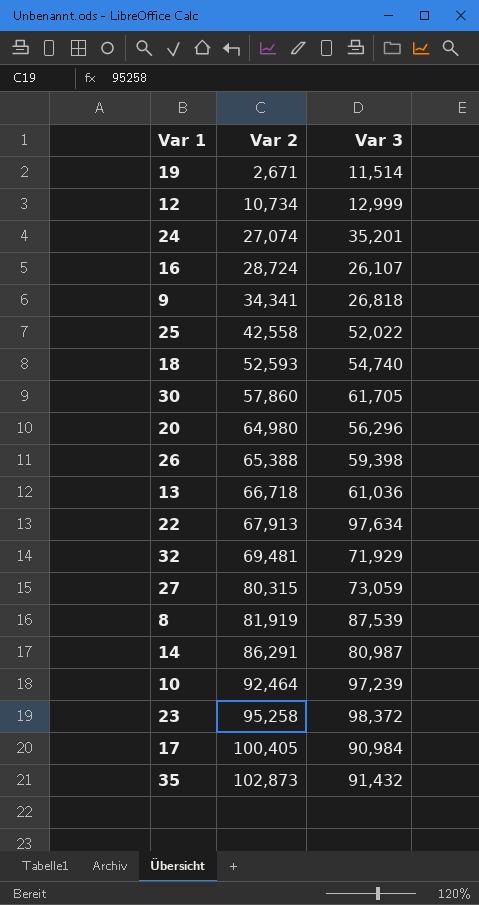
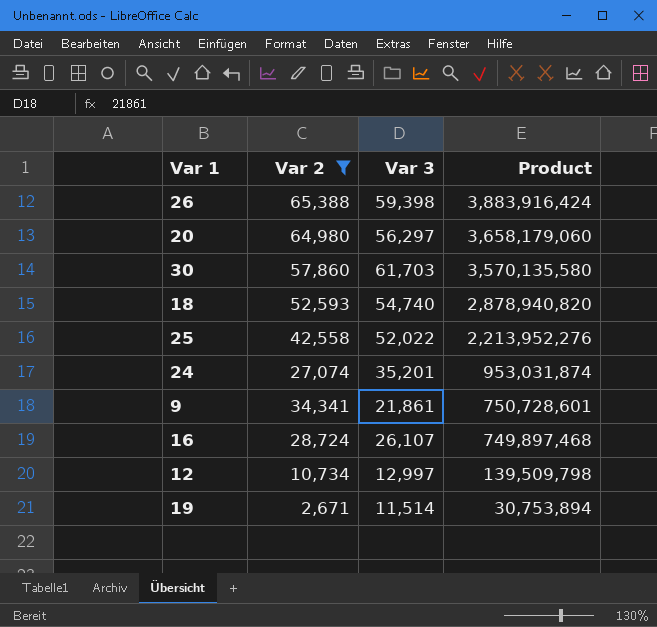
filter: none -> Var 2 <= 65,388
row order: Var 2 ascending -> Product descending
column Product | formula: none -> [Var 2] * [Var 3]
20 | Var 3: 56,296 -> 56,297
30 | Var 3: 61,705 -> 61,703
9 | Var 3: 26,818 -> 21,861
12 | Var 3: 12,999 -> 12,997

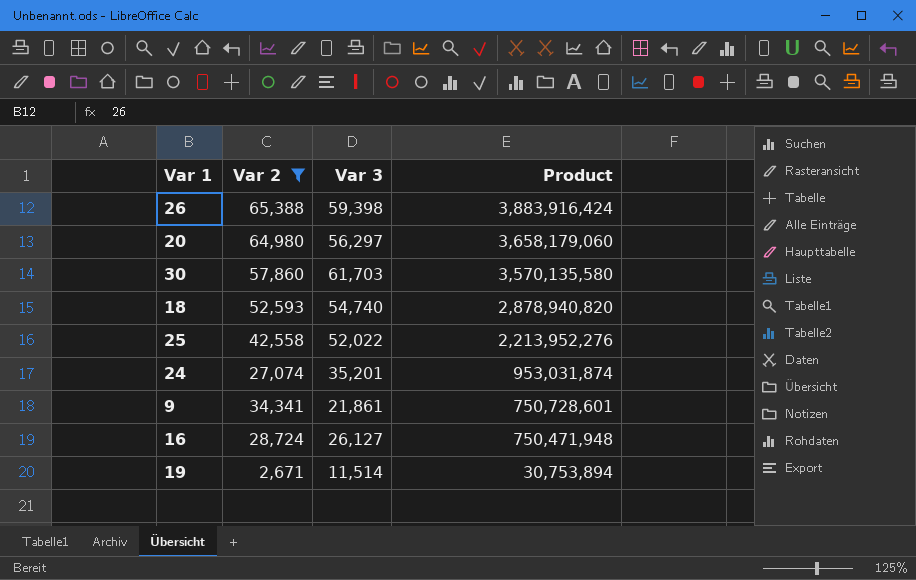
row 12: 10,734 | 12,997 | 139,509,798 -> none
16 | Var 3: 26,107 -> 26,127
16 | Product: 749,897,468 -> 750,471,948

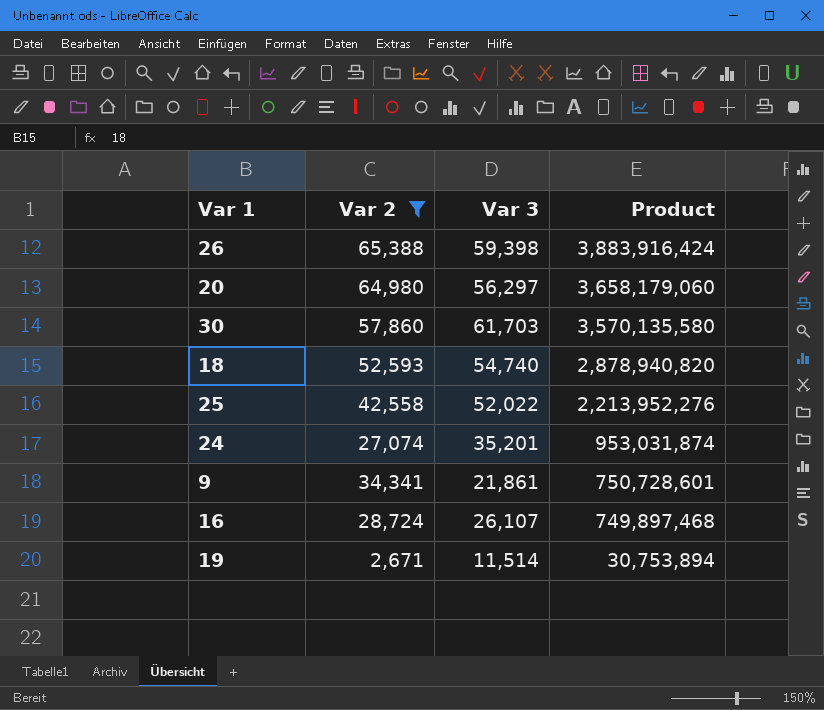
16 | Var 3: 26,127 -> 26,107
16 | Product: 750,471,948 -> 749,897,468

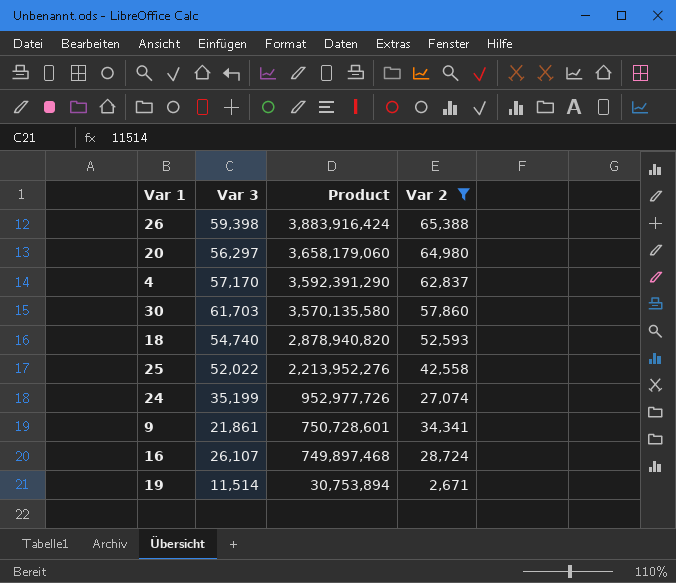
column Var 2 | position: 2 -> 4
row 4: none -> 57,170 | 3,592,391,290 | 62,837
24 | Var 3: 35,201 -> 35,199
24 | Product: 953,031,874 -> 952,977,726

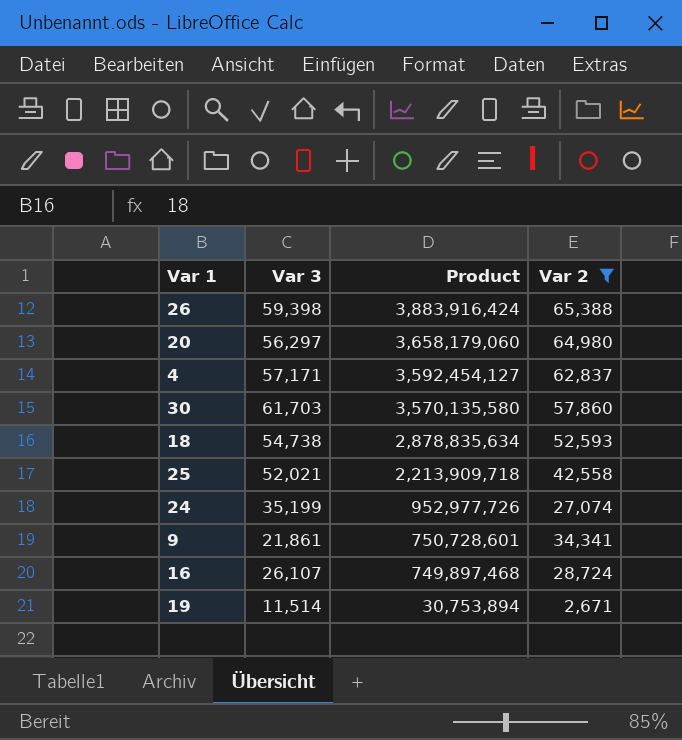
4 | Var 3: 57,170 -> 57,171
4 | Product: 3,592,391,290 -> 3,592,454,127
18 | Var 3: 54,740 -> 54,738
18 | Product: 2,878,940,820 -> 2,878,835,634
25 | Var 3: 52,022 -> 52,021
25 | Product: 2,213,952,276 -> 2,213,909,718

